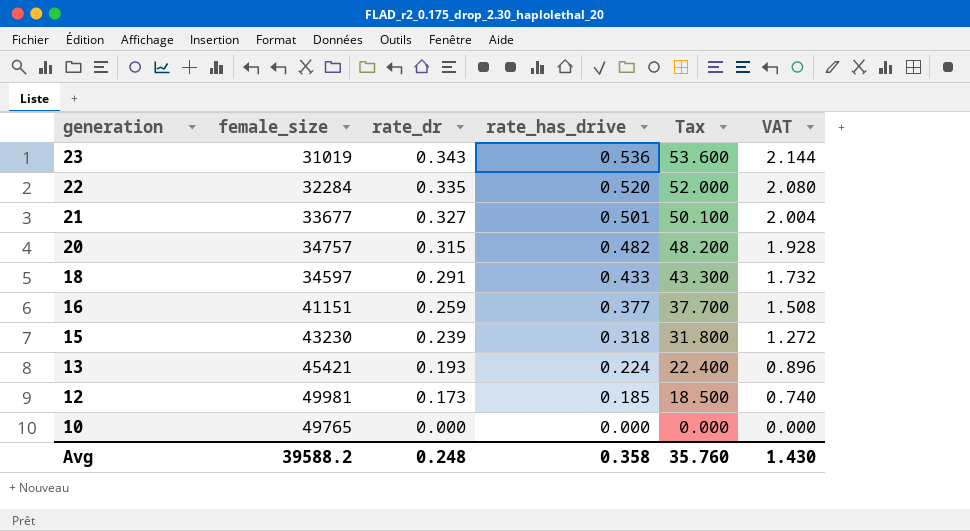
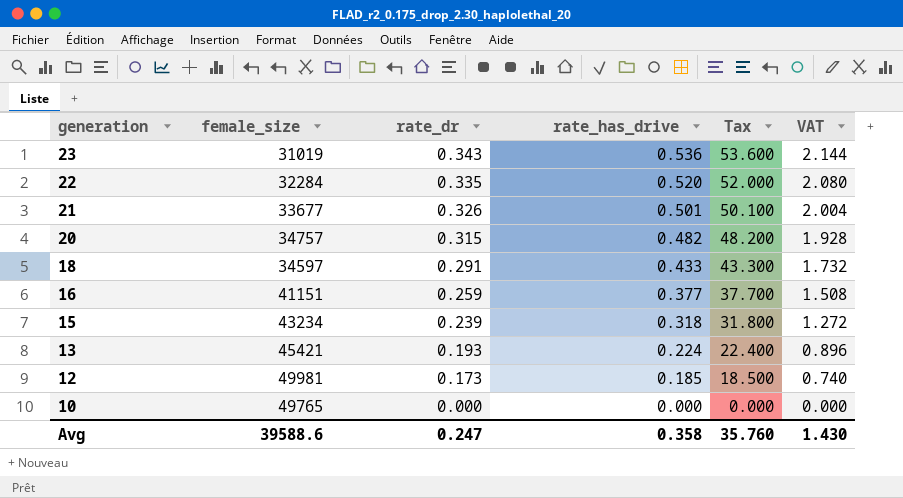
21 | rate_dr: 0.327 -> 0.326
15 | female_size: 43230 -> 43234
Avg | female_size: 39588.2 -> 39588.6
Avg | rate_dr: 0.248 -> 0.247

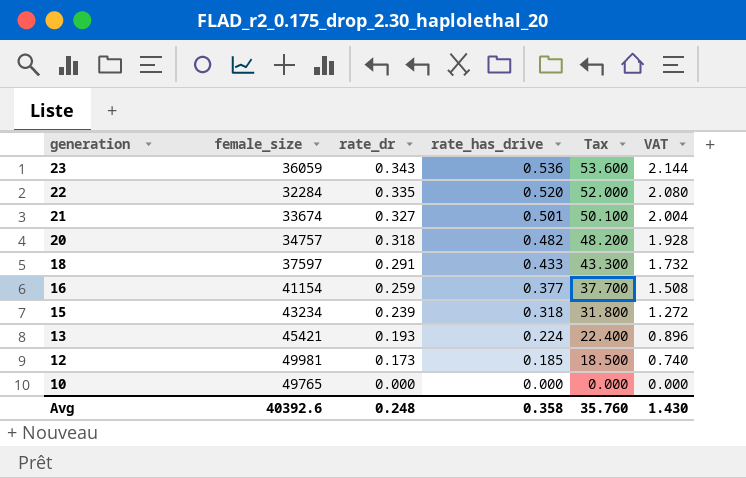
23 | female_size: 31019 -> 36059
21 | female_size: 33677 -> 33674
21 | rate_dr: 0.326 -> 0.327
20 | rate_dr: 0.315 -> 0.318
18 | female_size: 34597 -> 37597
16 | female_size: 41151 -> 41154
Avg | female_size: 39588.6 -> 40392.6
Avg | rate_dr: 0.247 -> 0.248

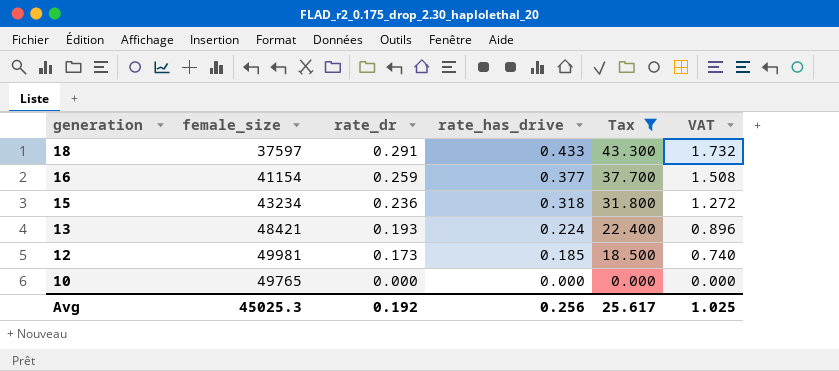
filter: none -> Tax <= 43.300
15 | rate_dr: 0.239 -> 0.236
13 | female_size: 45421 -> 48421
Avg | female_size: 40392.6 -> 45025.3
Avg | rate_dr: 0.248 -> 0.192
Avg | rate_has_drive: 0.358 -> 0.256
Avg | Tax: 35.760 -> 25.617
Avg | VAT: 1.430 -> 1.025

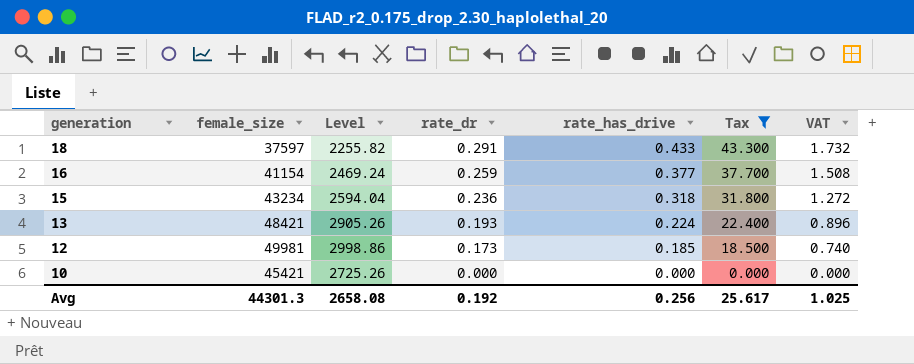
column Level | formula: none -> [female_size] * 0.06
10 | female_size: 49765 -> 45421
Avg | female_size: 45025.3 -> 44301.3

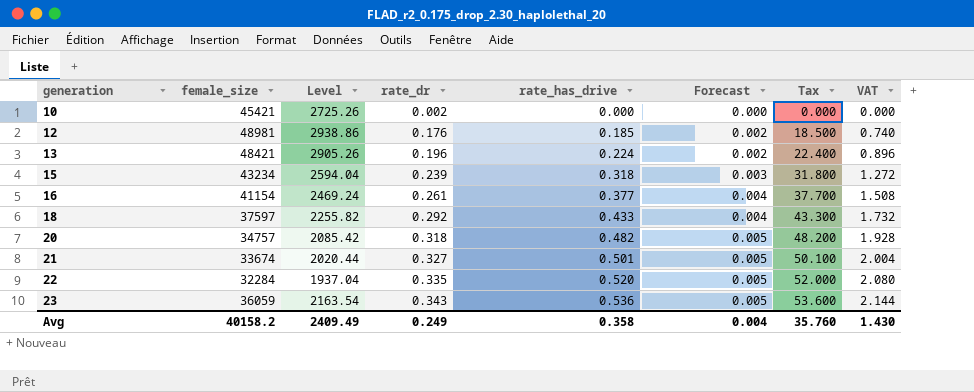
filter: Tax <= 43.300 -> none
row order: generation descending -> generation ascending
column Forecast | formula: none -> [rate_has_drive] * 0.01
10 | rate_dr: 0.000 -> 0.002
12 | female_size: 49981 -> 48981
12 | Level: 2998.86 -> 2938.86
12 | rate_dr: 0.173 -> 0.176
13 | rate_dr: 0.193 -> 0.196
15 | rate_dr: 0.236 -> 0.239
16 | rate_dr: 0.259 -> 0.261
18 | rate_dr: 0.291 -> 0.292
Avg | female_size: 44301.3 -> 40158.2
Avg | Level: 2658.08 -> 2409.49
Avg | rate_dr: 0.192 -> 0.249
Avg | rate_has_drive: 0.256 -> 0.358
Avg | Tax: 25.617 -> 35.760
Avg | VAT: 1.025 -> 1.430

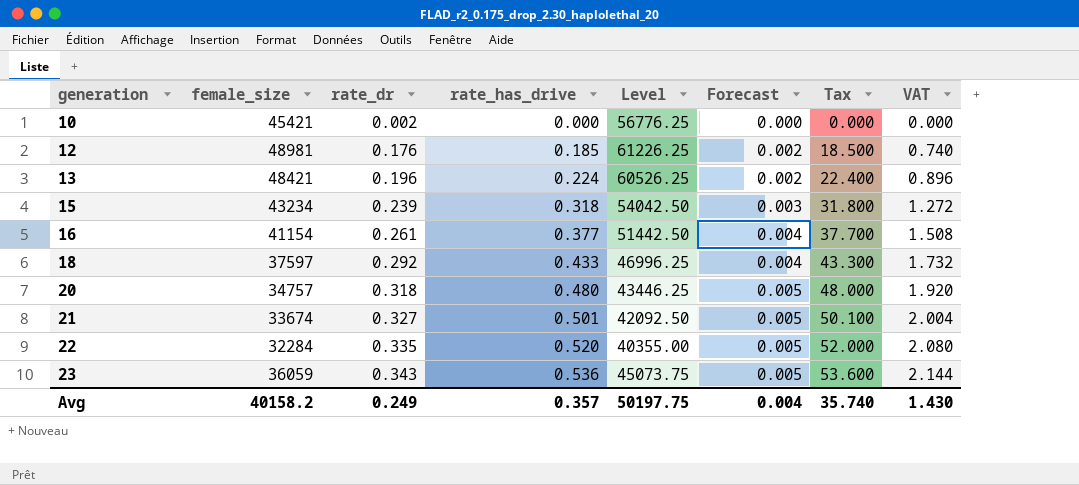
column Level | formula: [female_size] * 0.06 -> [female_size] * 1.25
column Level | position: 3 -> 5
20 | rate_has_drive: 0.482 -> 0.480
20 | Tax: 48.200 -> 48.000
20 | VAT: 1.928 -> 1.920
Avg | rate_has_drive: 0.358 -> 0.357
Avg | Level: 2409.49 -> 50197.75
Avg | Tax: 35.760 -> 35.740

